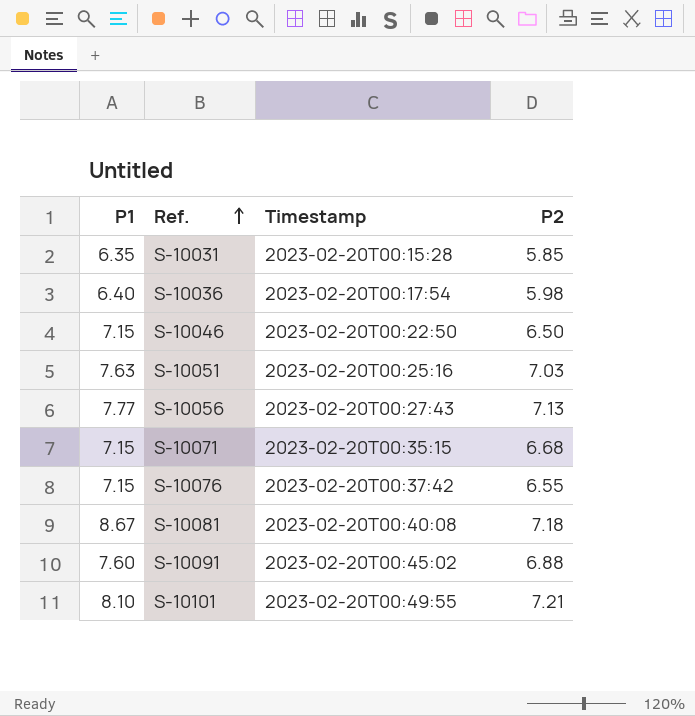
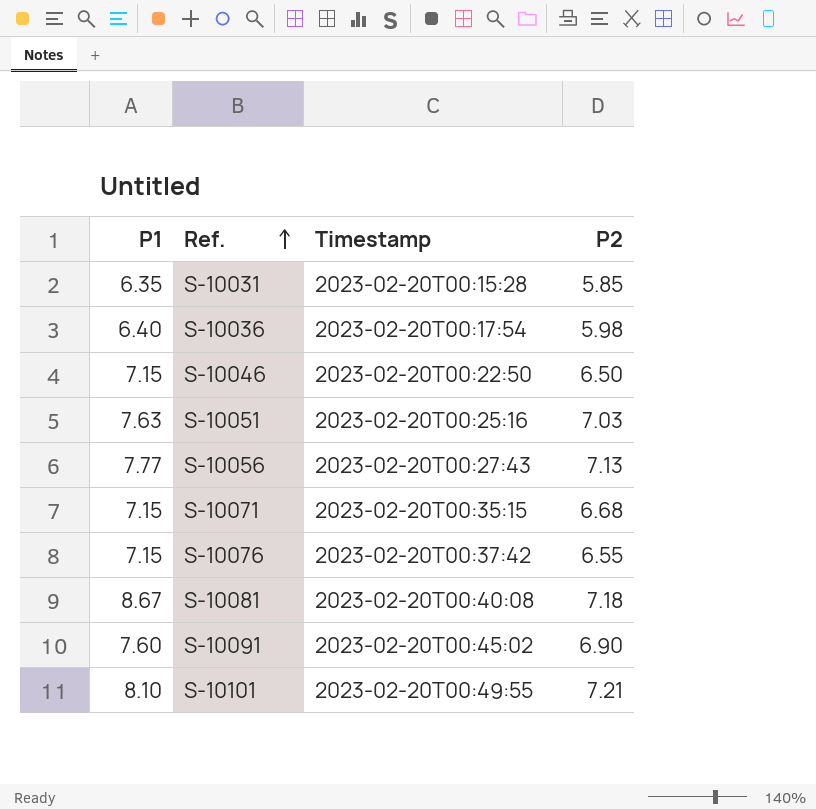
S-10091 | P2: 6.88 -> 6.90

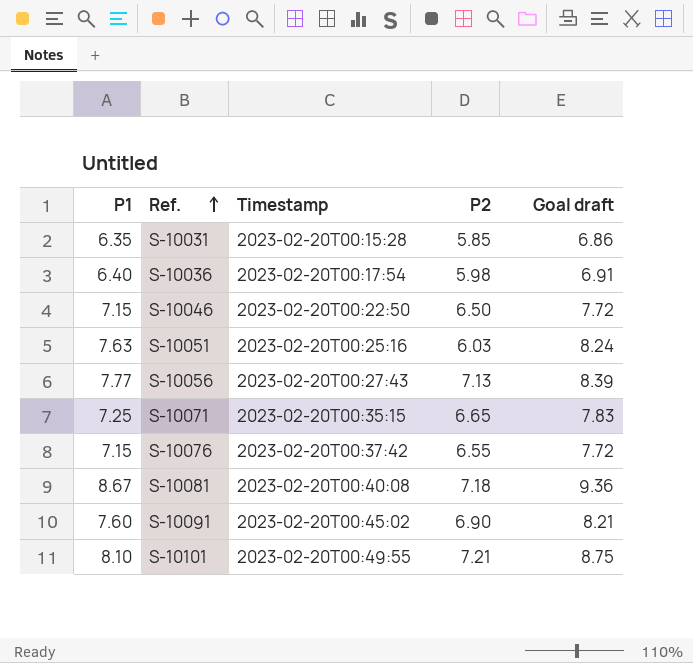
column Goal draft | formula: none -> [P1] * 1.08
S-10051 | P2: 7.03 -> 6.03
S-10071 | P1: 7.15 -> 7.25
S-10071 | P2: 6.68 -> 6.65

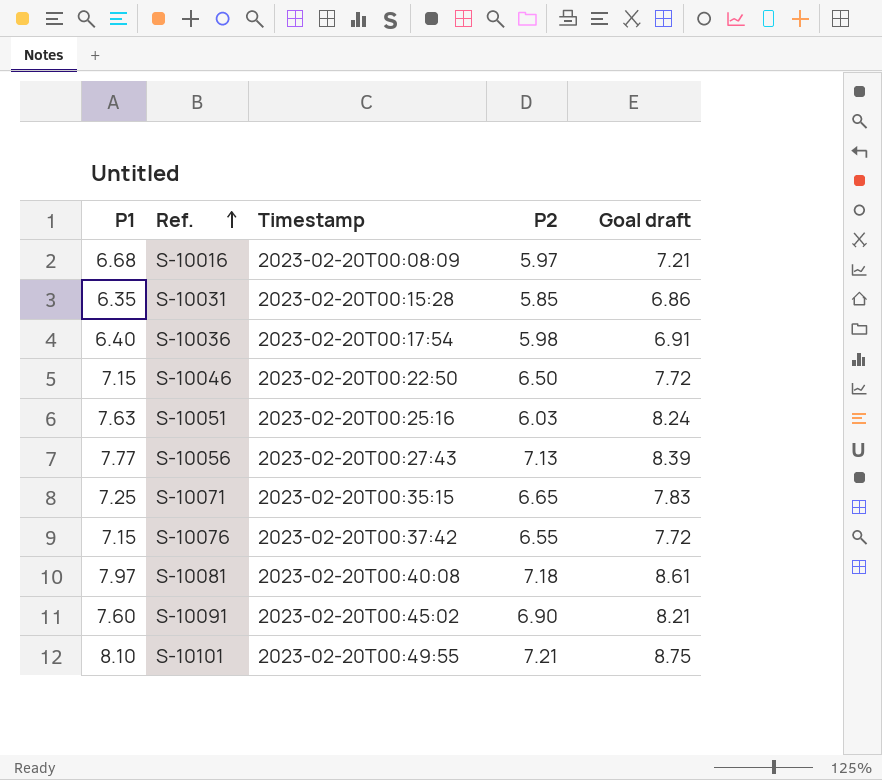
row S-10016: none -> 6.68 | 2023-02-20T00:08:09 | 5.97 | 7.21
S-10081 | P1: 8.67 -> 7.97
S-10081 | Goal draft: 9.36 -> 8.61

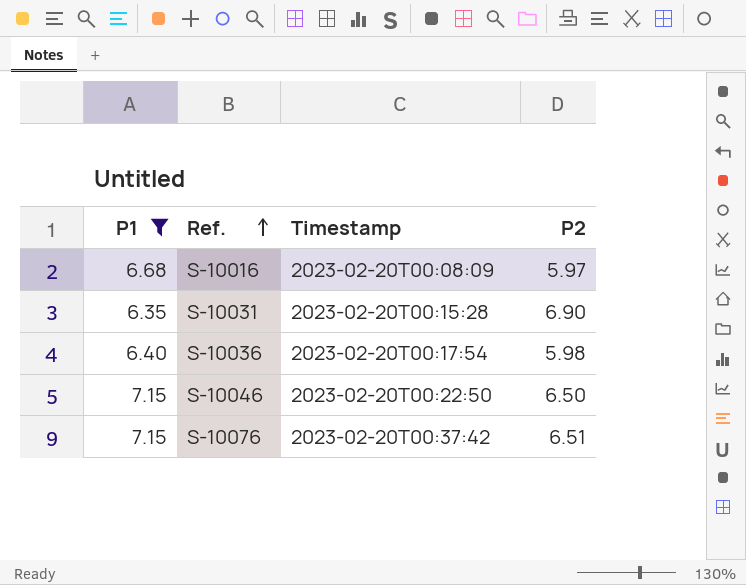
filter: none -> P1 <= 7.15
column Goal draft | formula: [P1] * 1.08 -> none
S-10031 | P2: 5.85 -> 6.90
S-10076 | P2: 6.55 -> 6.51

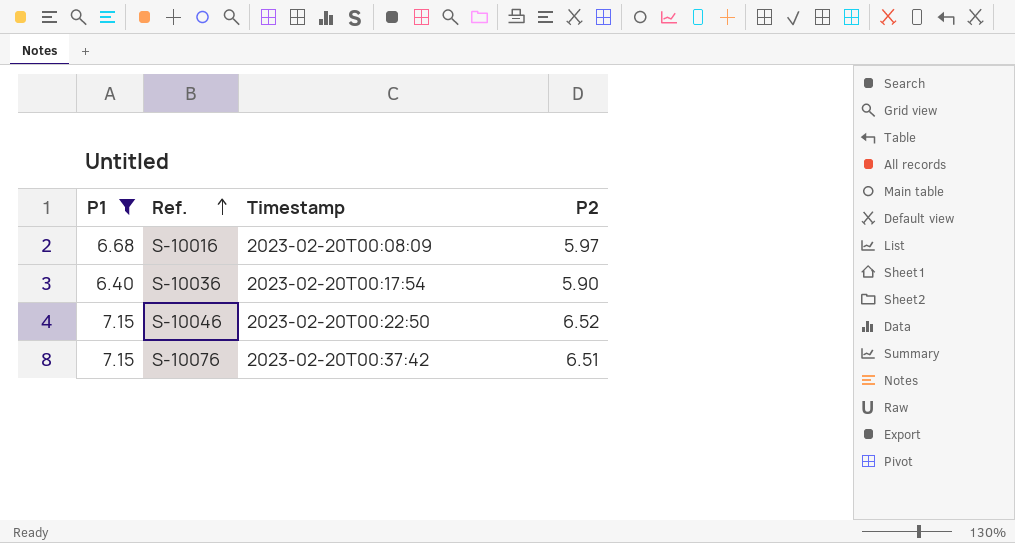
row S-10031: 6.35 | 2023-02-20T00:15:28 | 6.90 -> none
S-10036 | P2: 5.98 -> 5.90
S-10046 | P2: 6.50 -> 6.52

